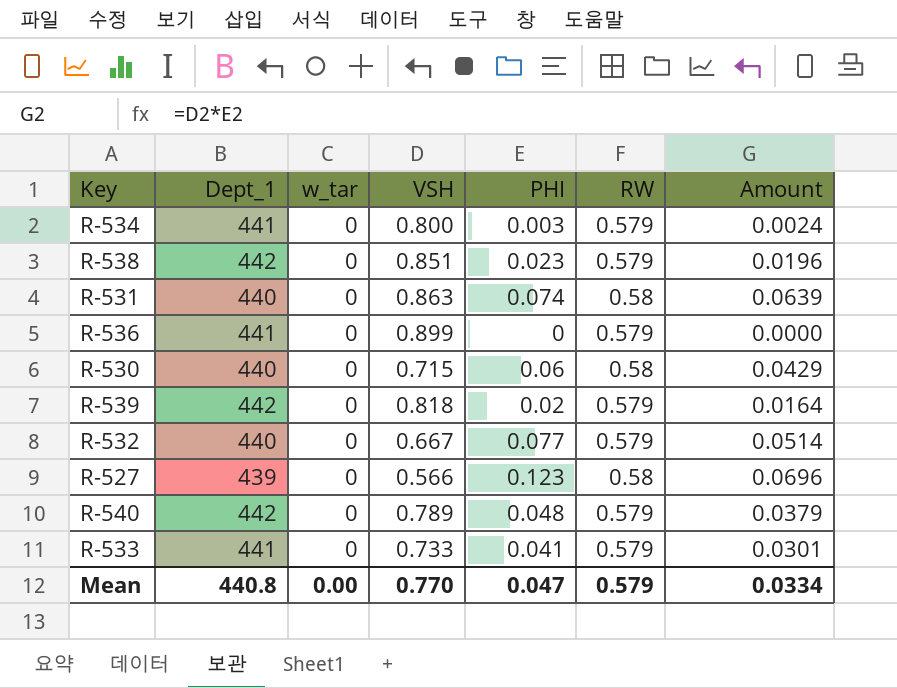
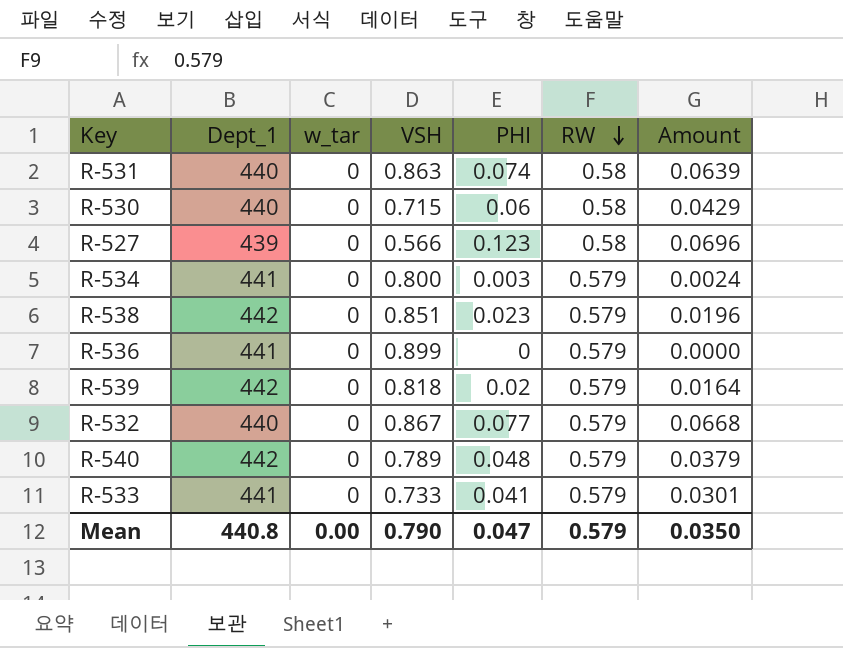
row order: none -> RW descending
R-532 | VSH: 0.667 -> 0.867
R-532 | Amount: 0.0514 -> 0.0668
Mean | VSH: 0.770 -> 0.790
Mean | Amount: 0.0334 -> 0.0350

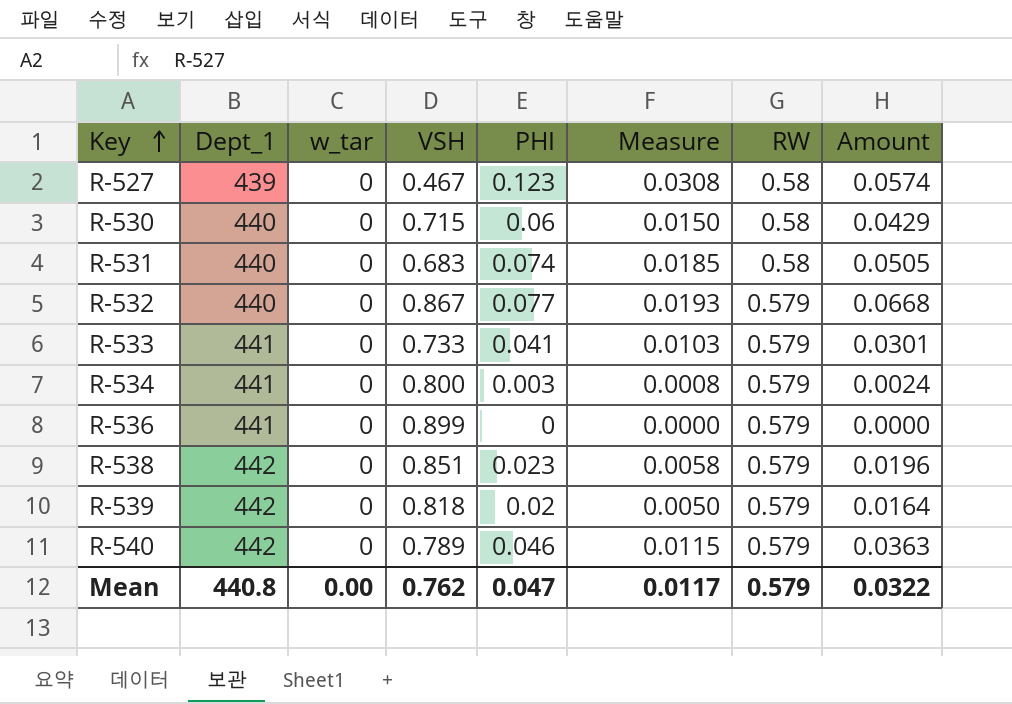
row order: RW descending -> Key ascending
column Measure | formula: none -> [PHI] * 0.25
R-527 | VSH: 0.566 -> 0.467
R-527 | Amount: 0.0696 -> 0.0574
R-531 | VSH: 0.863 -> 0.683
R-531 | Amount: 0.0639 -> 0.0505
R-540 | PHI: 0.048 -> 0.046
R-540 | Amount: 0.0379 -> 0.0363
Mean | VSH: 0.790 -> 0.762
Mean | Amount: 0.0350 -> 0.0322

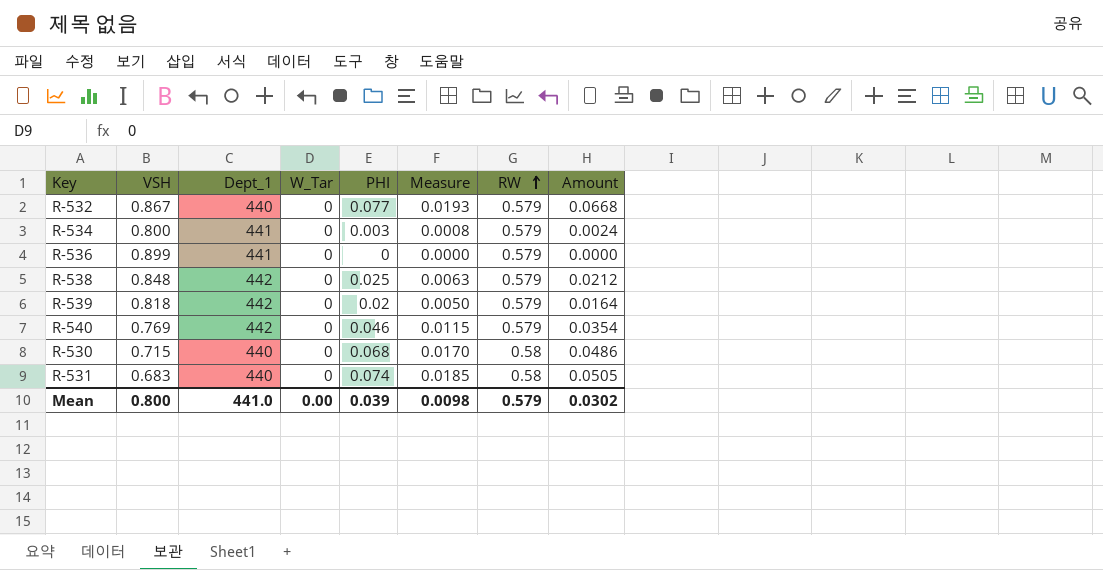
row order: Key ascending -> RW ascending
column VSH | position: 4 -> 2
column name: w_tar -> W_Tar
row R-527: 439 | 0 | 0.467 | 0.123 | 0.0308 | 0.58 | 0.0574 -> none
row R-533: 441 | 0 | 0.733 | 0.041 | 0.0103 | 0.579 | 0.0301 -> none
R-538 | VSH: 0.851 -> 0.848
R-538 | PHI: 0.023 -> 0.025
R-538 | Measure: 0.0058 -> 0.0063
R-538 | Amount: 0.0196 -> 0.0212
R-540 | VSH: 0.789 -> 0.769
R-540 | Amount: 0.0363 -> 0.0354
R-530 | PHI: 0.06 -> 0.068
R-530 | Measure: 0.0150 -> 0.0170
R-530 | Amount: 0.0429 -> 0.0486
Mean | VSH: 0.762 -> 0.800
Mean | Dept_1: 440.8 -> 441.0
Mean | PHI: 0.047 -> 0.039
Mean | Measure: 0.0117 -> 0.0098
Mean | Amount: 0.0322 -> 0.0302

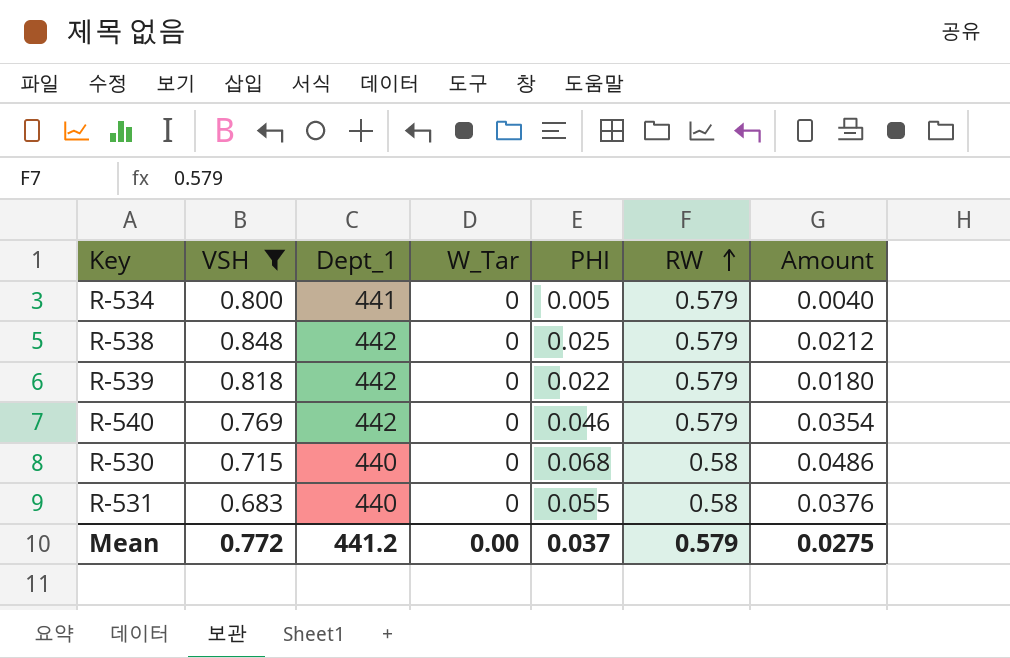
filter: none -> VSH <= 0.848
column Measure | formula: [PHI] * 0.25 -> none
R-534 | PHI: 0.003 -> 0.005
R-534 | Amount: 0.0024 -> 0.0040
R-539 | PHI: 0.02 -> 0.022
R-539 | Amount: 0.0164 -> 0.0180
R-531 | PHI: 0.074 -> 0.055
R-531 | Amount: 0.0505 -> 0.0376
Mean | VSH: 0.800 -> 0.772
Mean | Dept_1: 441.0 -> 441.2
Mean | PHI: 0.039 -> 0.037
Mean | Amount: 0.0302 -> 0.0275

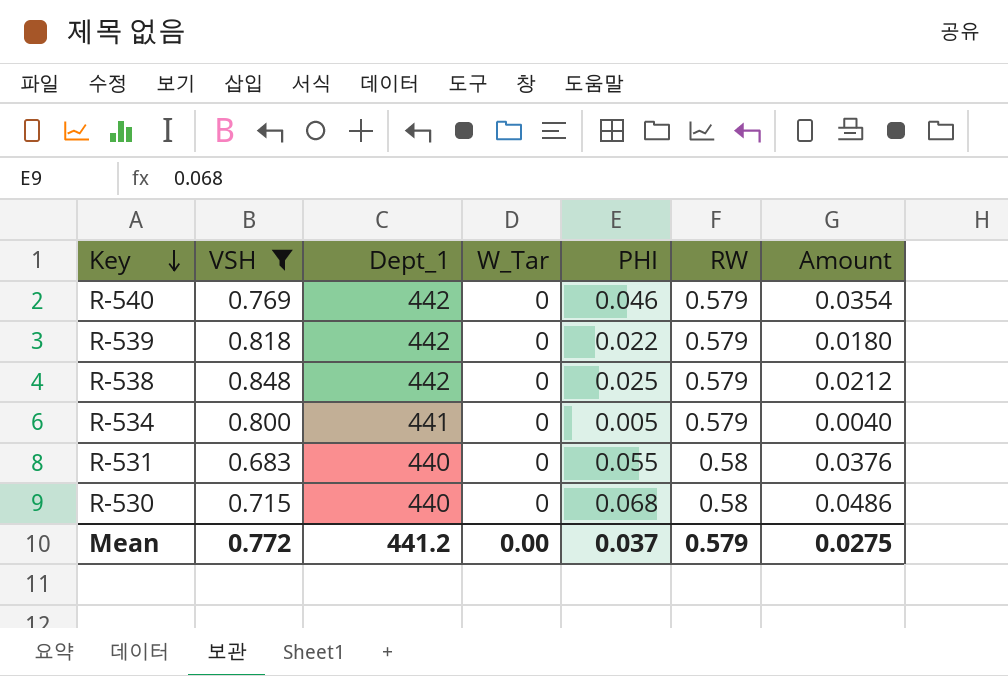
row order: RW ascending -> Key descending

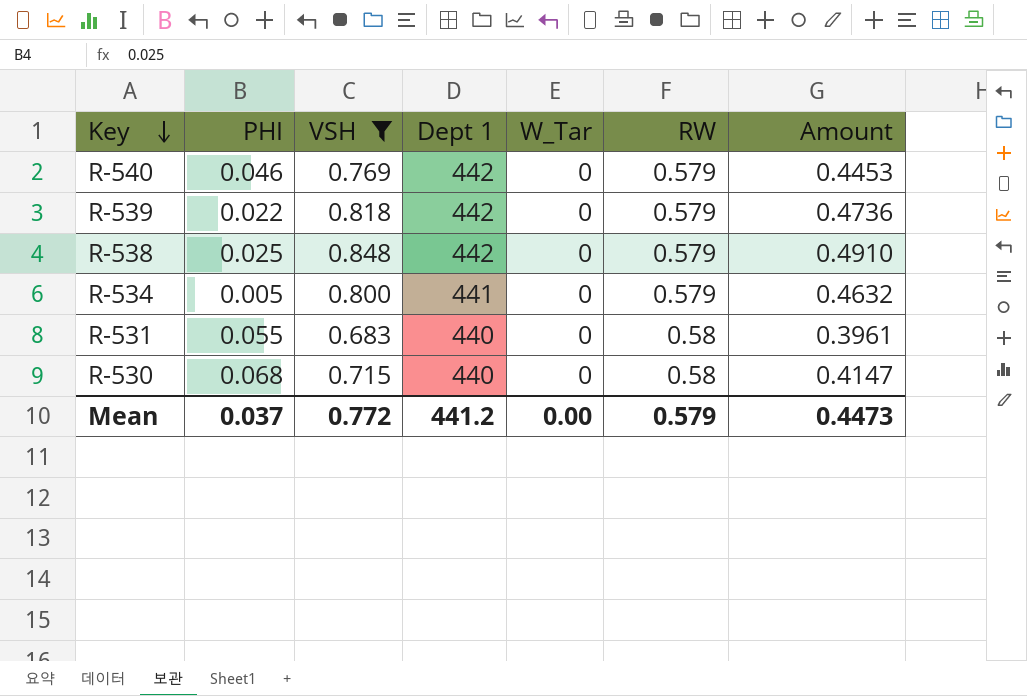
column PHI | position: 5 -> 2
column name: Dept_1 -> Dept 1
column Amount | formula: [VSH] * [PHI] -> [VSH] * [RW]
Mean | Amount: 0.0275 -> 0.4473

